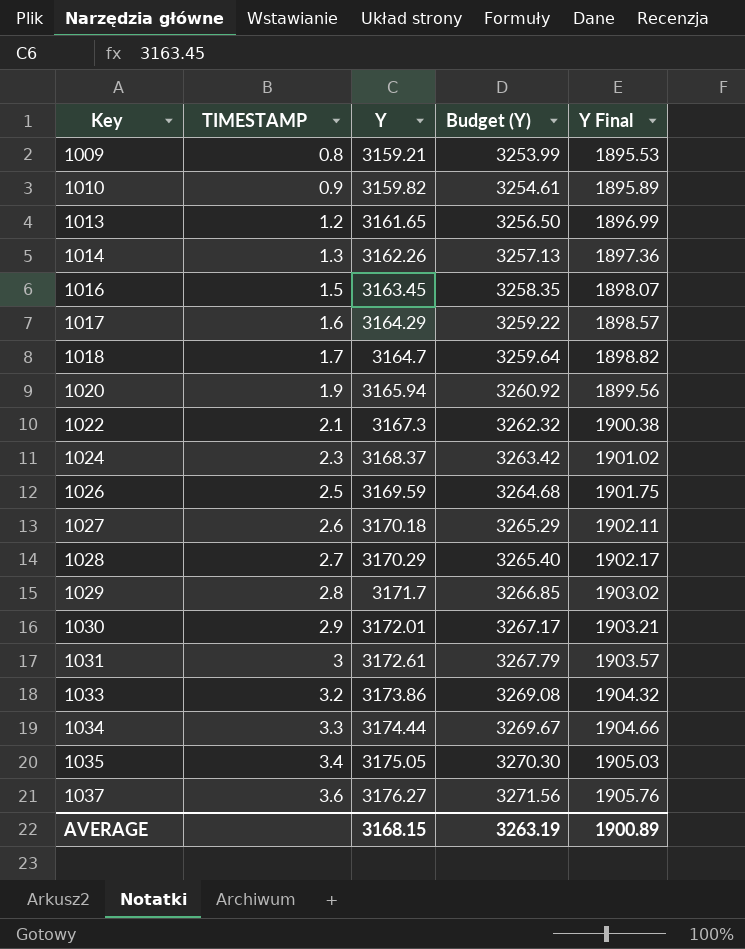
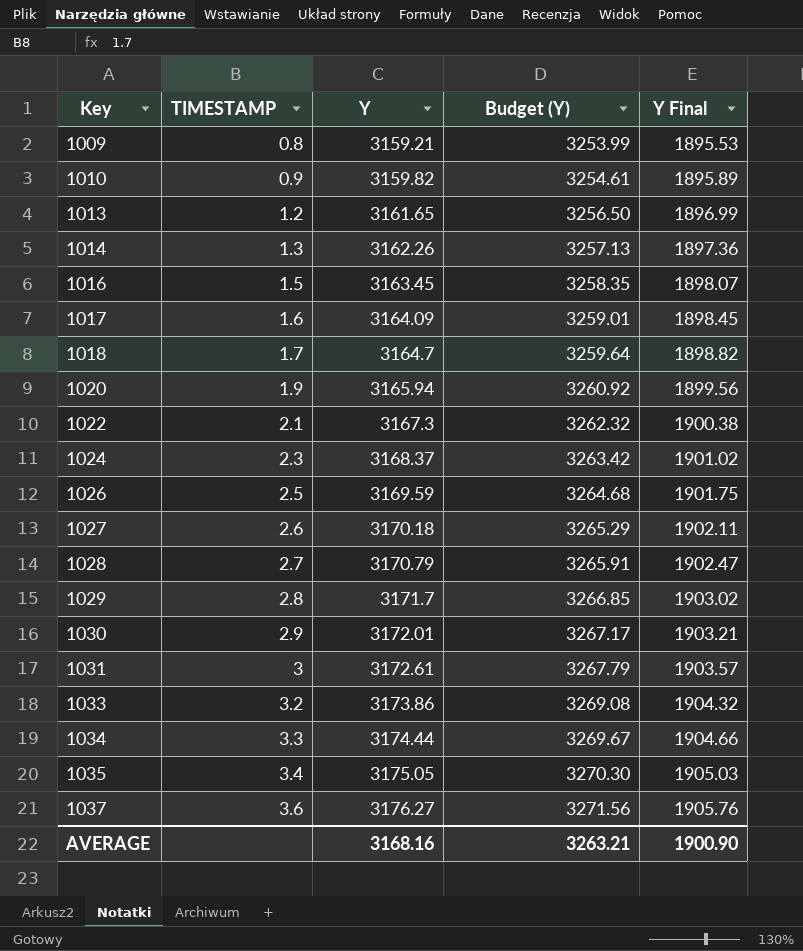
1017 | Y: 3164.29 -> 3164.09
1017 | Budget (Y): 3259.22 -> 3259.01
1017 | Y Final: 1898.57 -> 1898.45
1028 | Y: 3170.29 -> 3170.79
1028 | Budget (Y): 3265.40 -> 3265.91
1028 | Y Final: 1902.17 -> 1902.47
AVERAGE | Y: 3168.15 -> 3168.16
AVERAGE | Budget (Y): 3263.19 -> 3263.21
AVERAGE | Y Final: 1900.89 -> 1900.90

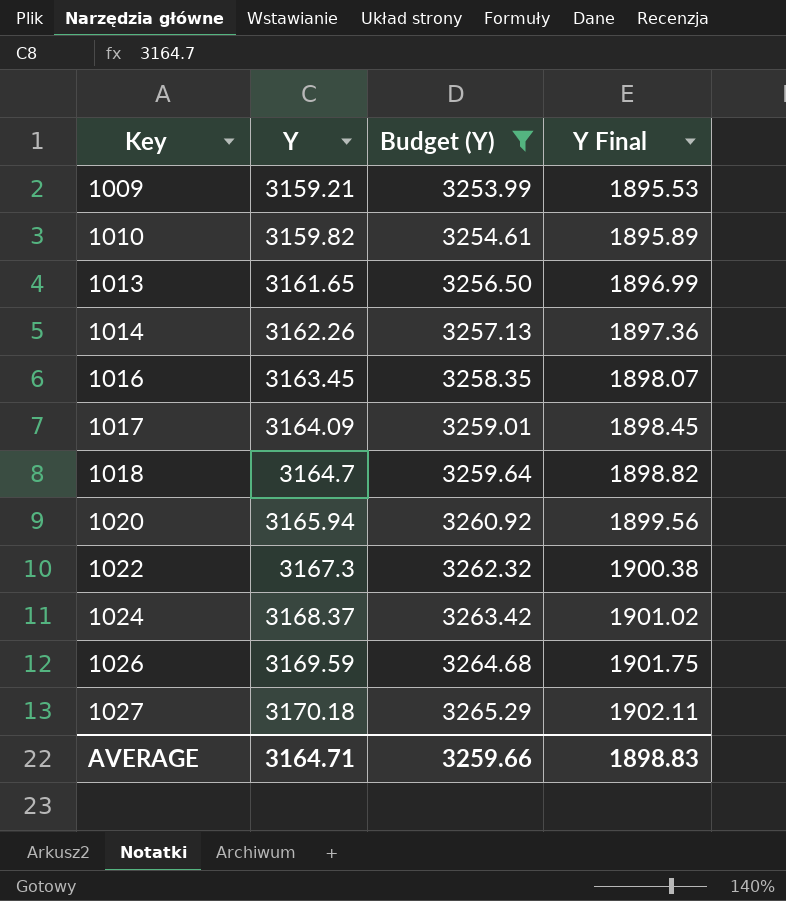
filter: none -> Budget (Y) <= 3265.29
column TIMESTAMP | position: 2 -> none
AVERAGE | Y: 3168.16 -> 3164.71
AVERAGE | Budget (Y): 3263.21 -> 3259.66
AVERAGE | Y Final: 1900.90 -> 1898.83

